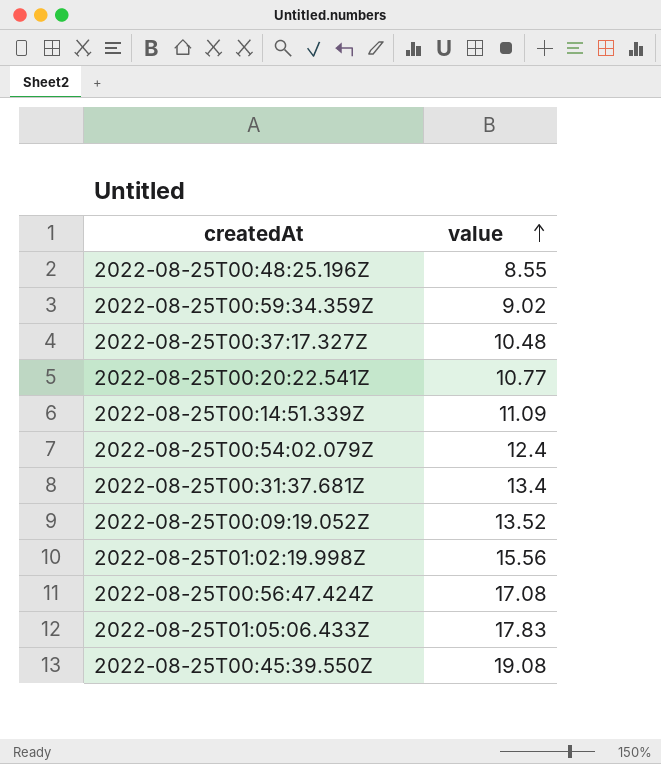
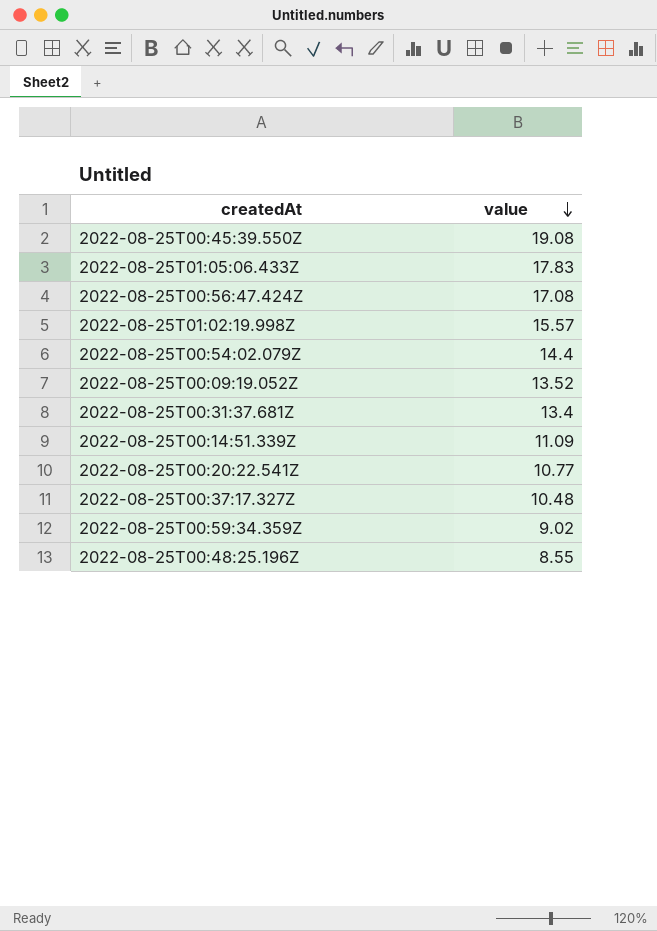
row order: value ascending -> value descending
2022-08-25T01:02:19.998Z | value: 15.56 -> 15.57
2022-08-25T00:54:02.079Z | value: 12.4 -> 14.4

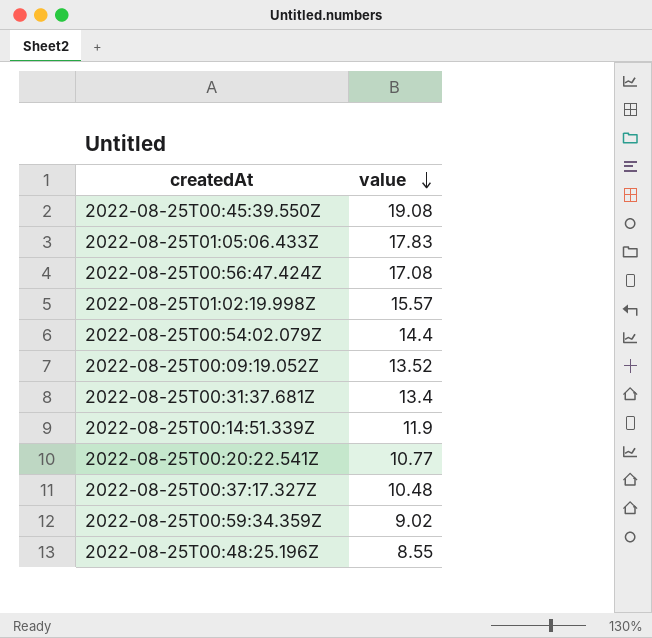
2022-08-25T00:14:51.339Z | value: 11.09 -> 11.9

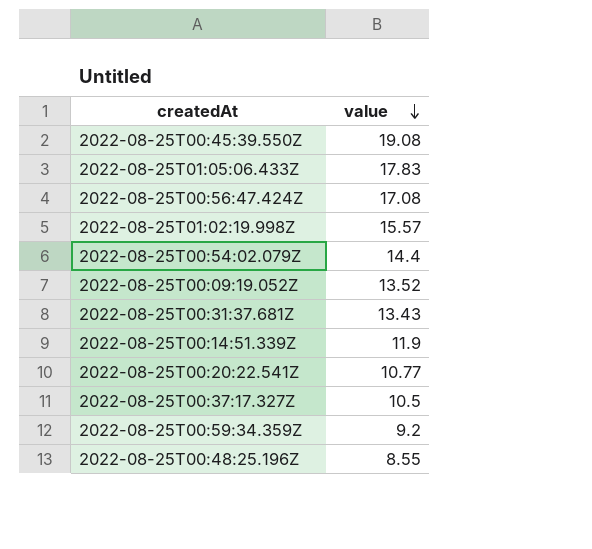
2022-08-25T00:31:37.681Z | value: 13.4 -> 13.43
2022-08-25T00:37:17.327Z | value: 10.48 -> 10.5
2022-08-25T00:59:34.359Z | value: 9.02 -> 9.2

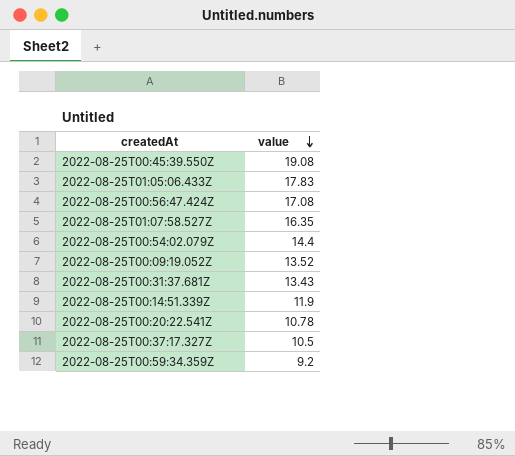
row 2022-08-25T01:02:19.998Z: 15.57 -> none
row 2022-08-25T00:48:25.196Z: 8.55 -> none
row 2022-08-25T01:07:58.527Z: none -> 16.35
2022-08-25T00:20:22.541Z | value: 10.77 -> 10.78

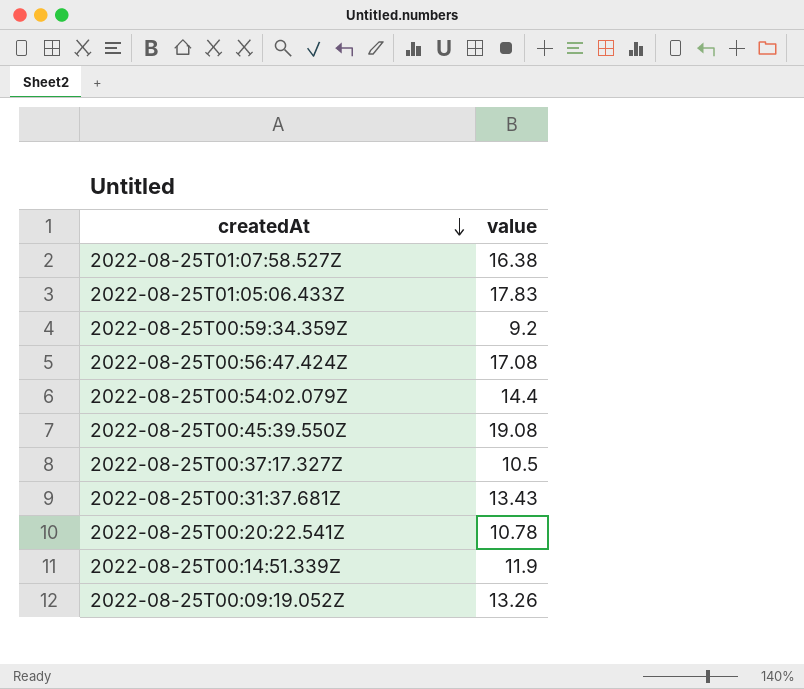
row order: value descending -> createdAt descending
2022-08-25T01:07:58.527Z | value: 16.35 -> 16.38
2022-08-25T00:09:19.052Z | value: 13.52 -> 13.26

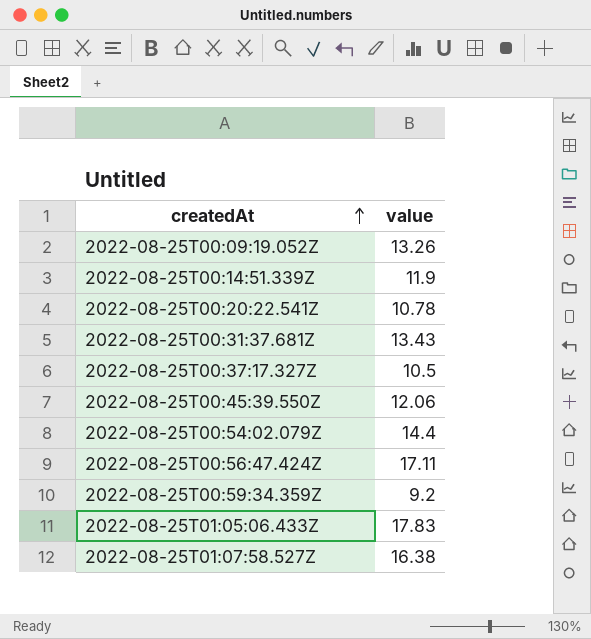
row order: createdAt descending -> createdAt ascending
2022-08-25T00:45:39.550Z | value: 19.08 -> 12.06
2022-08-25T00:56:47.424Z | value: 17.08 -> 17.11

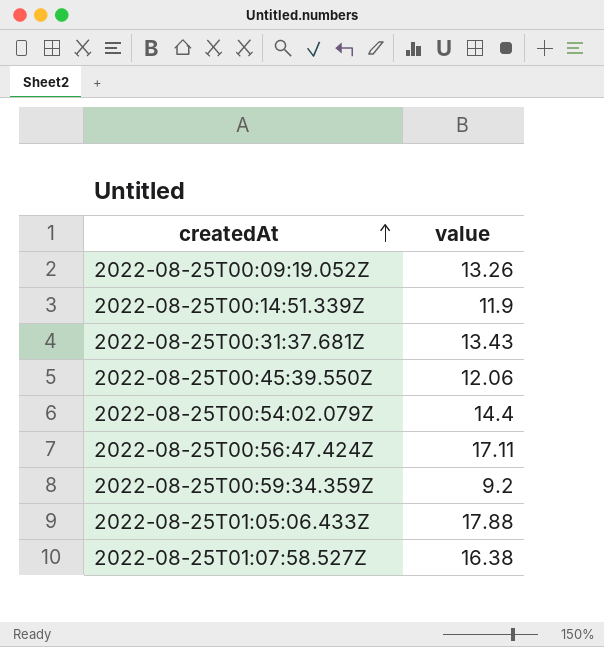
row 2022-08-25T00:20:22.541Z: 10.78 -> none
row 2022-08-25T00:37:17.327Z: 10.5 -> none
2022-08-25T01:05:06.433Z | value: 17.83 -> 17.88

